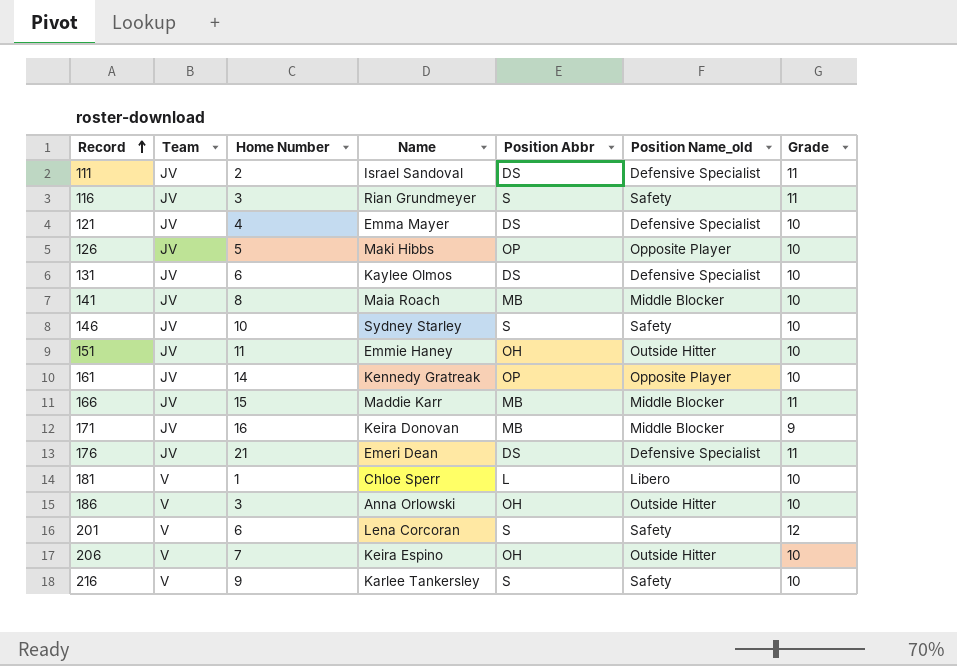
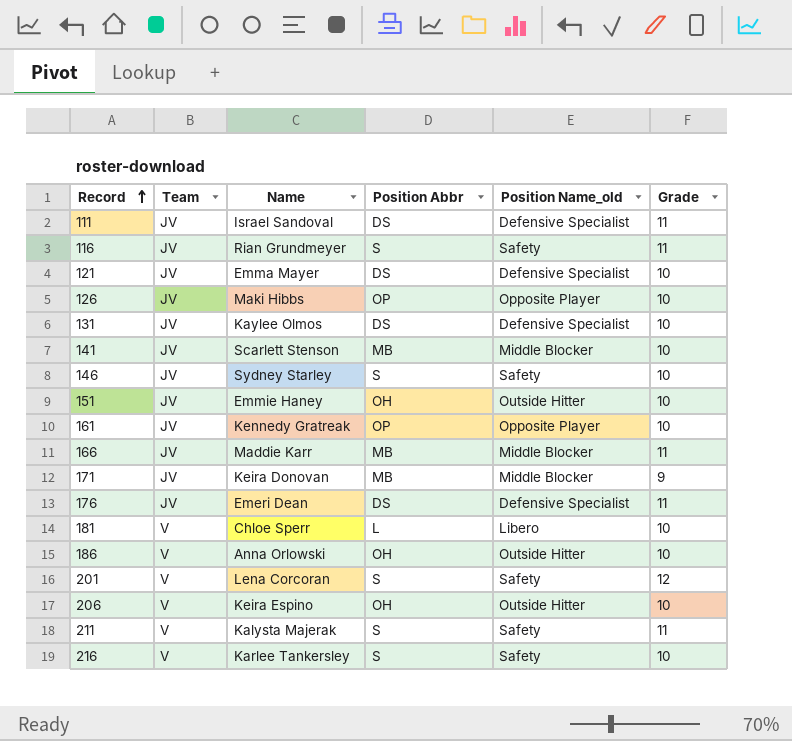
column Home Number | position: 3 -> none
141 | Name: Maia Roach -> Scarlett Stenson
row 211: none -> V | Kalysta Majerak | S | Safety | 11

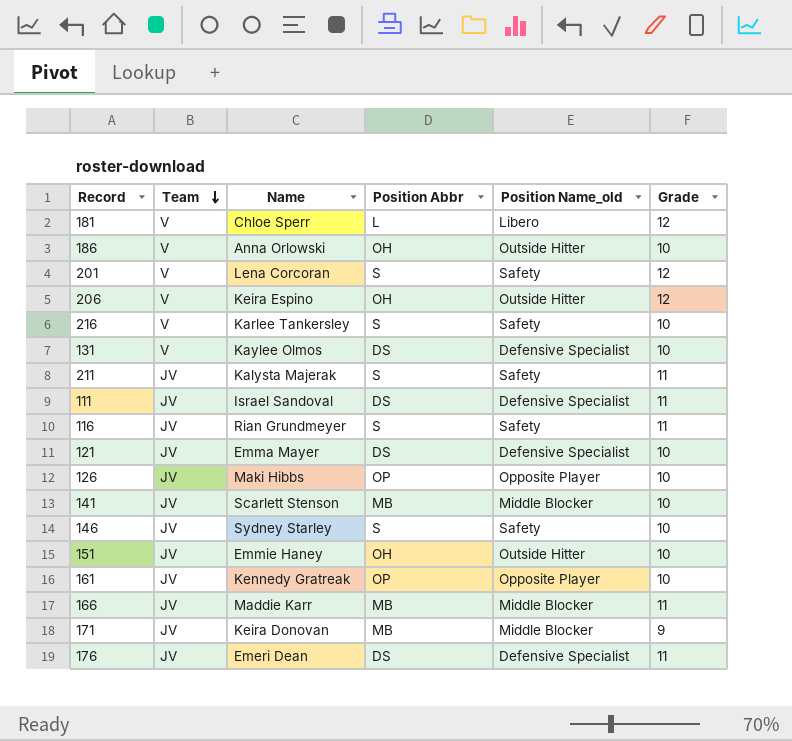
row order: Record ascending -> Team descending
181 | Grade: 10 -> 12
206 | Grade: 10 -> 12
131 | Team: JV -> V
211 | Team: V -> JV

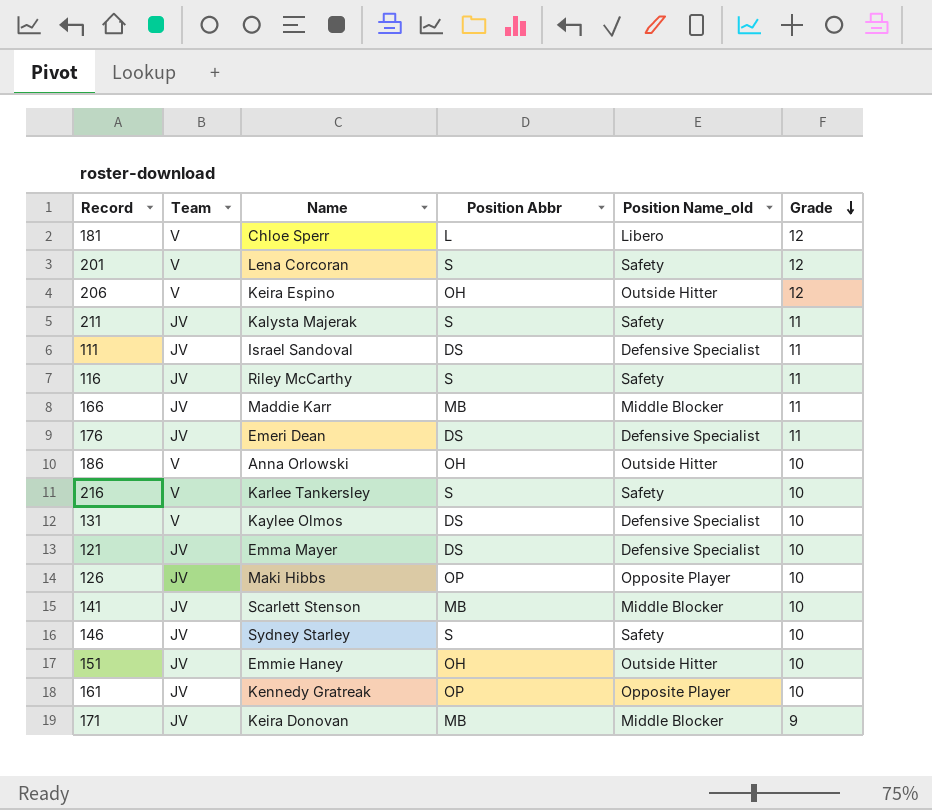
row order: Team descending -> Grade descending
116 | Name: Rian Grundmeyer -> Riley McCarthy

